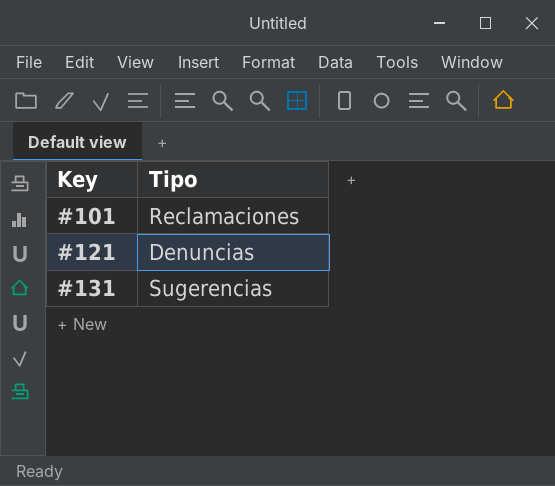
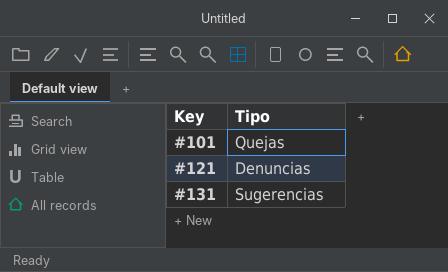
#101 | Tipo: Reclamaciones -> Quejas

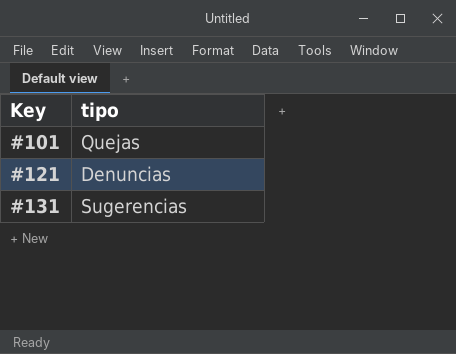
column name: Tipo -> tipo

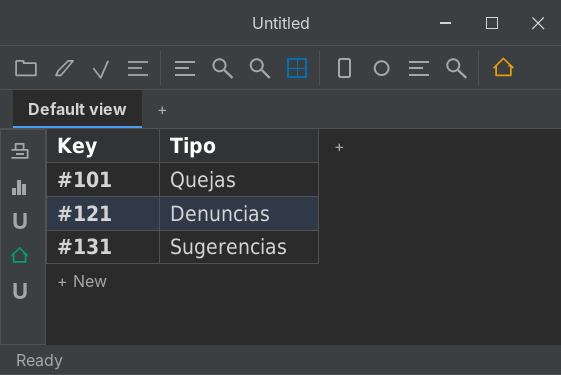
column name: tipo -> Tipo

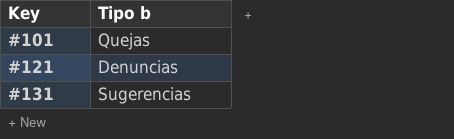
column name: Tipo -> Tipo b

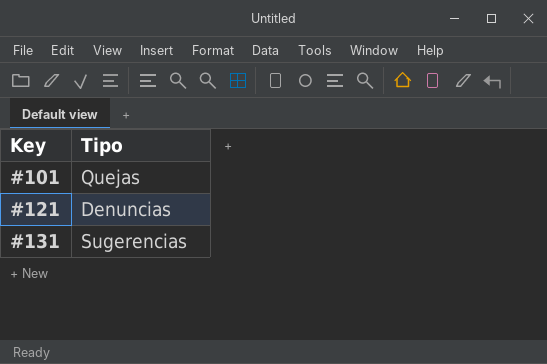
column name: Tipo b -> Tipo

